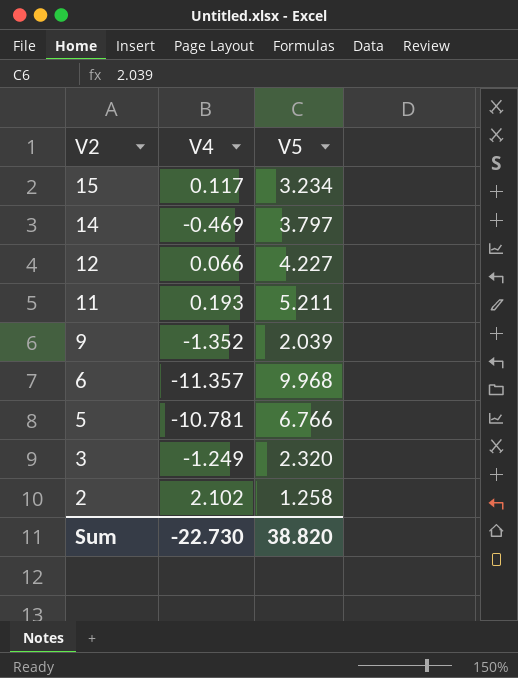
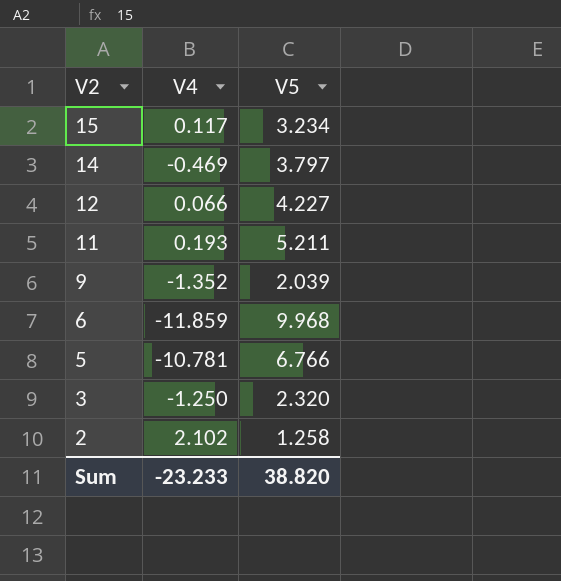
6 | V4: -11.357 -> -11.859
3 | V4: -1.249 -> -1.250
Sum | V4: -22.730 -> -23.233

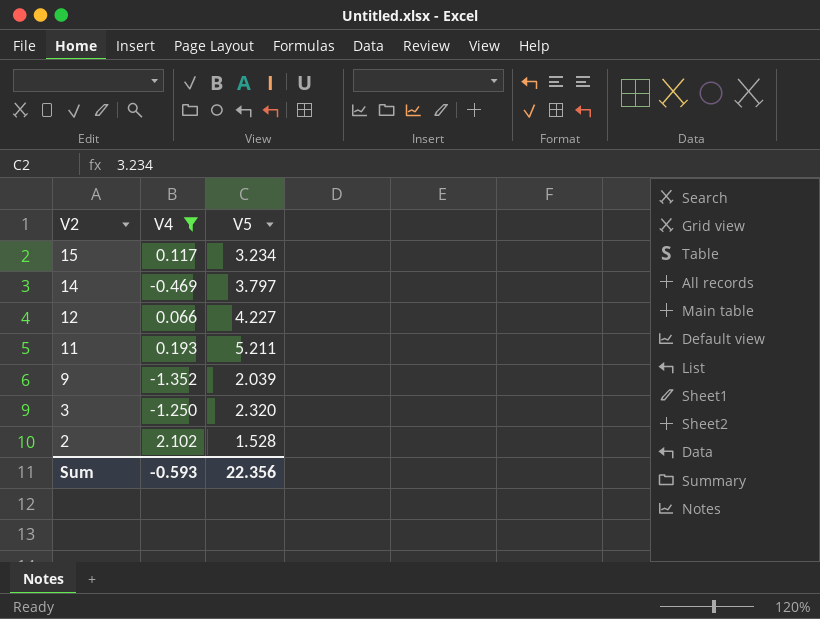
filter: none -> V4 >= -1.352
2 | V5: 1.258 -> 1.528
Sum | V4: -23.233 -> -0.593
Sum | V5: 38.820 -> 22.356

